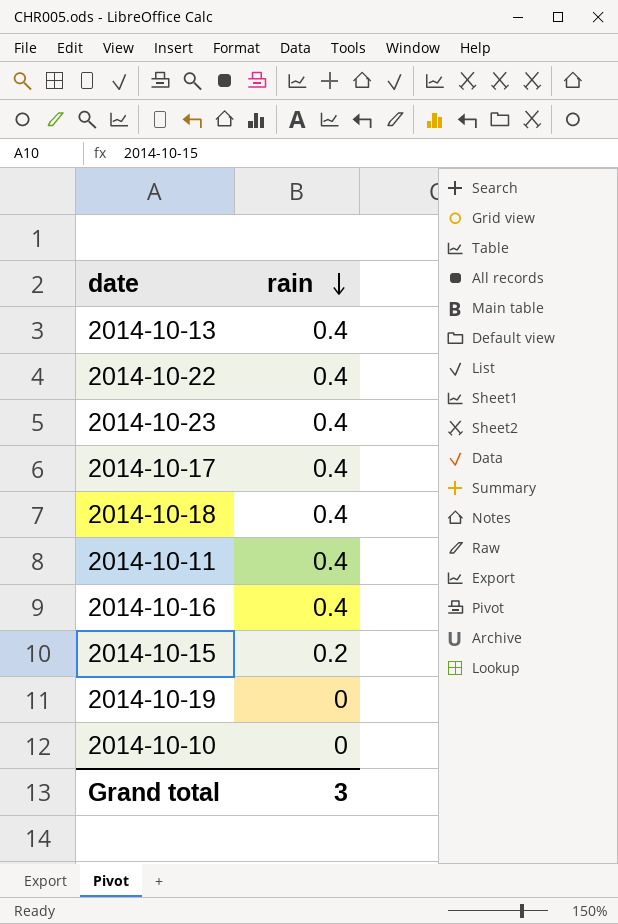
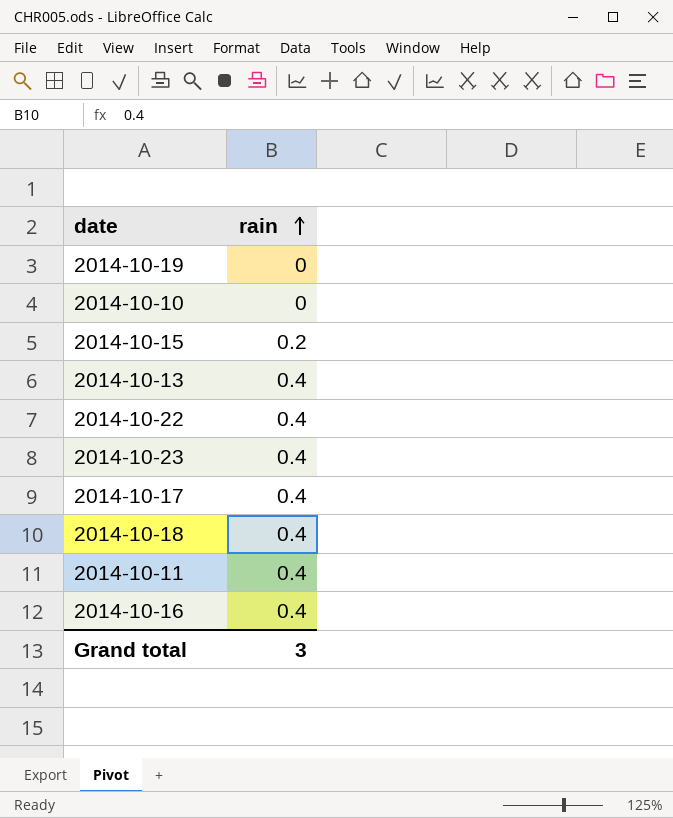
row order: rain descending -> rain ascending

